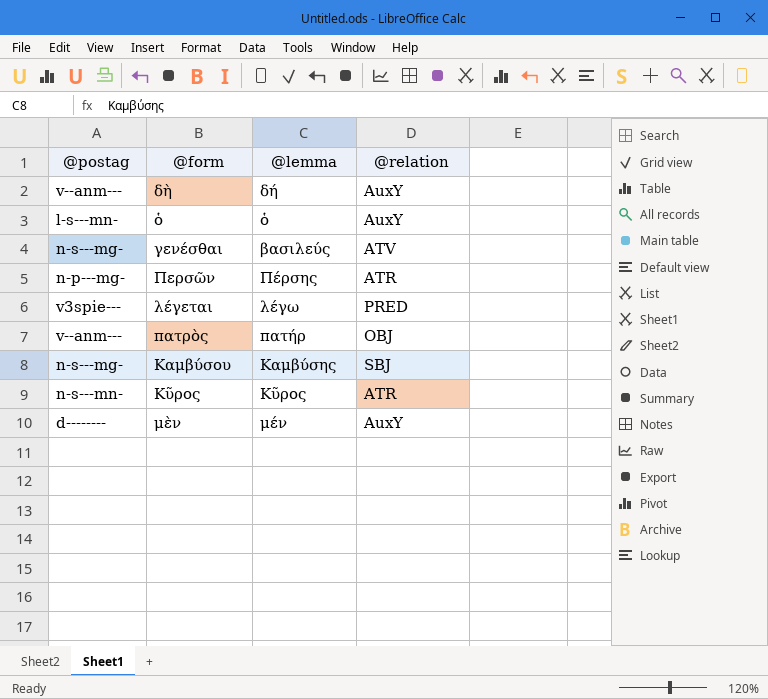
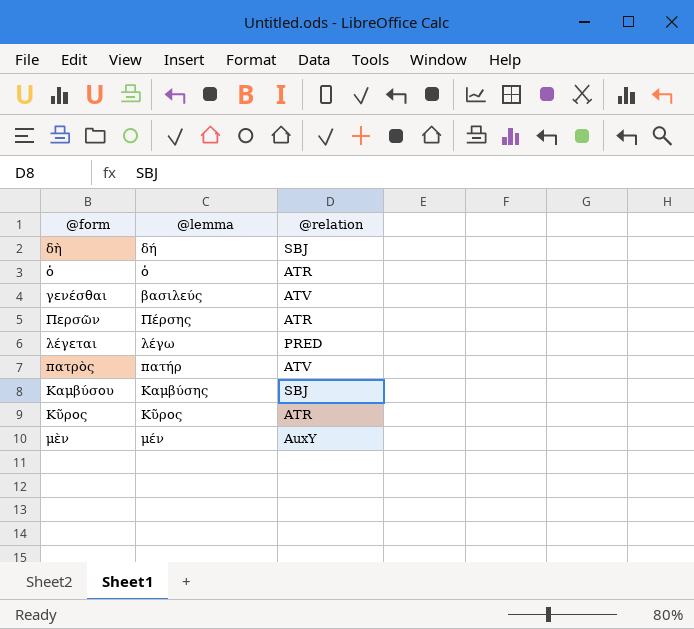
column @postag | position: 1 -> none
δὴ | @relation: AuxY -> SBJ
ὁ | @relation: AuxY -> ATR
πατρὸς | @relation: OBJ -> ATV

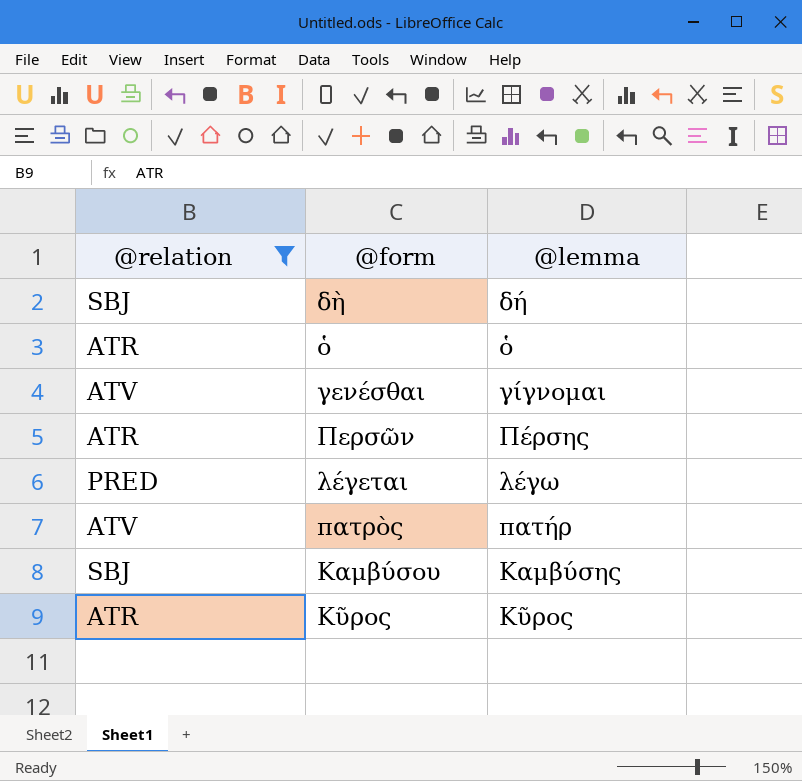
filter: none -> @relation != AuxY
column @relation | position: 3 -> 1
γενέσθαι | @lemma: βασιλεύς -> γίγνομαι

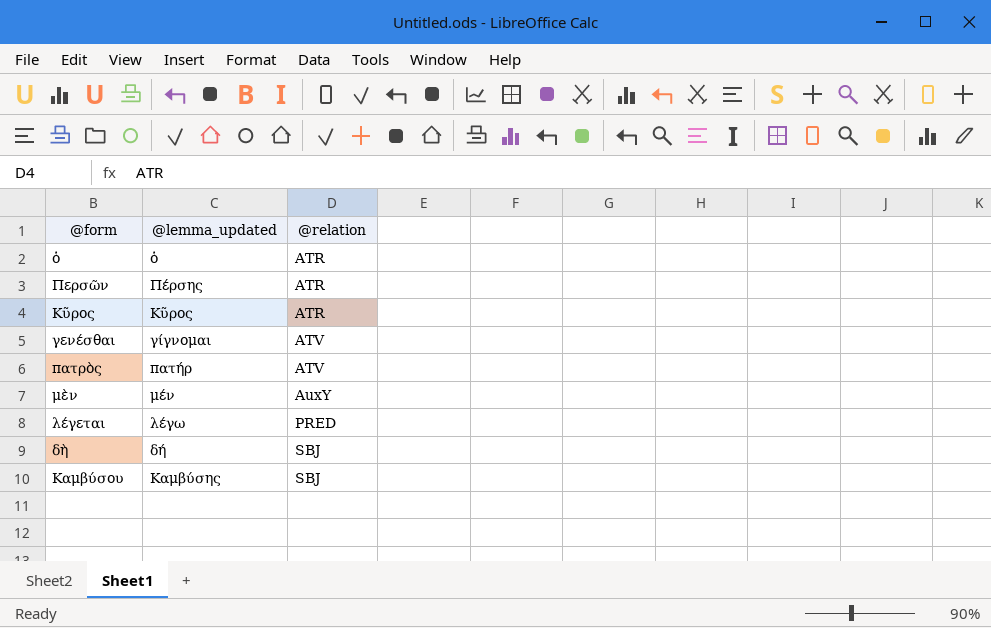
filter: @relation != AuxY -> none
row order: none -> @relation ascending
column name: @lemma -> @lemma_updated
column @relation | position: 1 -> 3

